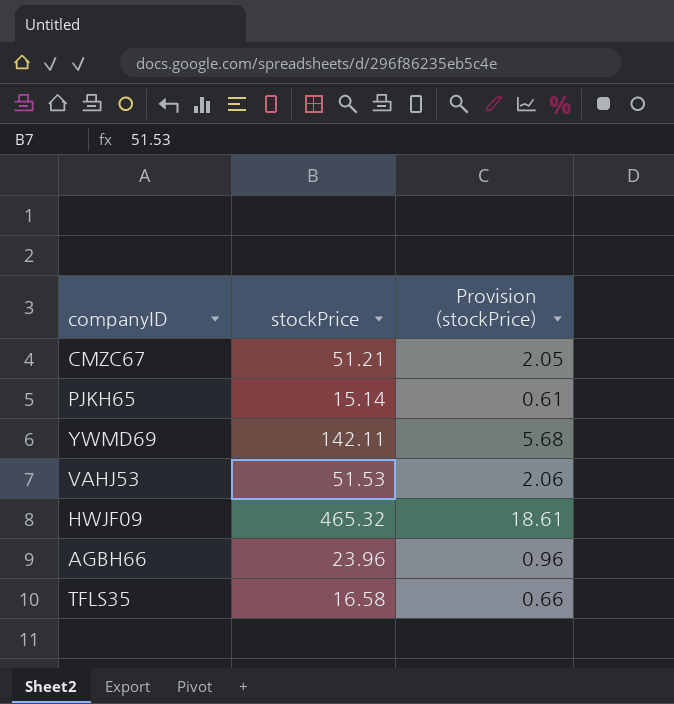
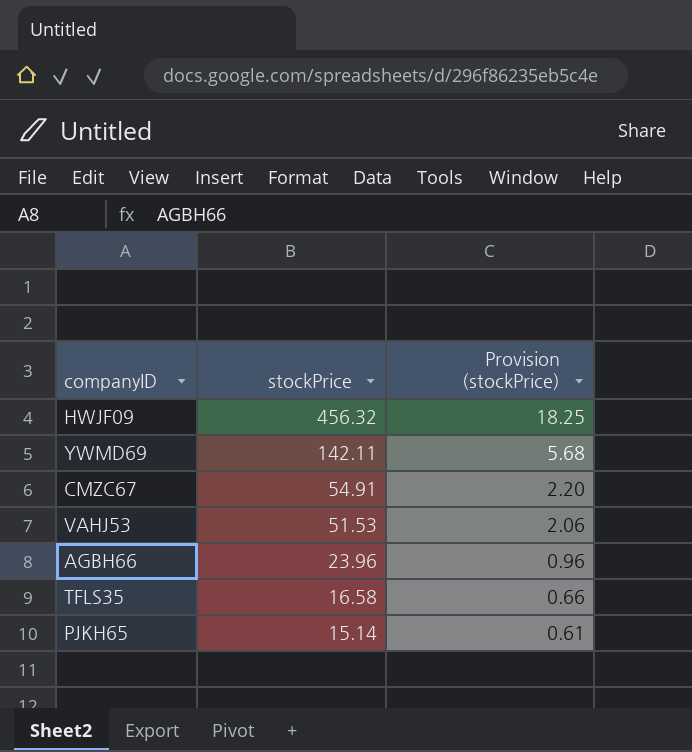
row order: none -> stockPrice descending
HWJF09 | stockPrice: 465.32 -> 456.32
HWJF09 | Provision (stockPrice): 18.61 -> 18.25
CMZC67 | stockPrice: 51.21 -> 54.91
CMZC67 | Provision (stockPrice): 2.05 -> 2.20

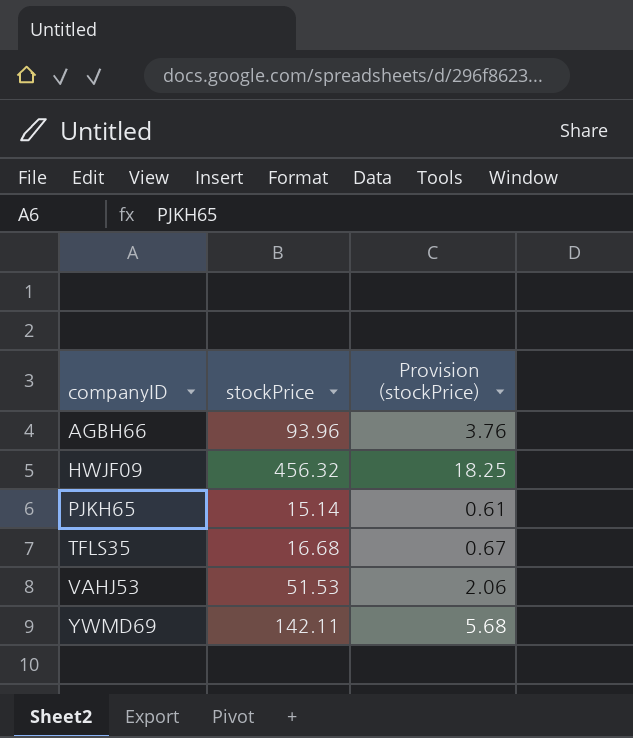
row order: stockPrice descending -> companyID ascending
row CMZC67: 54.91 | 2.20 -> none
AGBH66 | stockPrice: 23.96 -> 93.96
AGBH66 | Provision (stockPrice): 0.96 -> 3.76
TFLS35 | stockPrice: 16.58 -> 16.68
TFLS35 | Provision (stockPrice): 0.66 -> 0.67

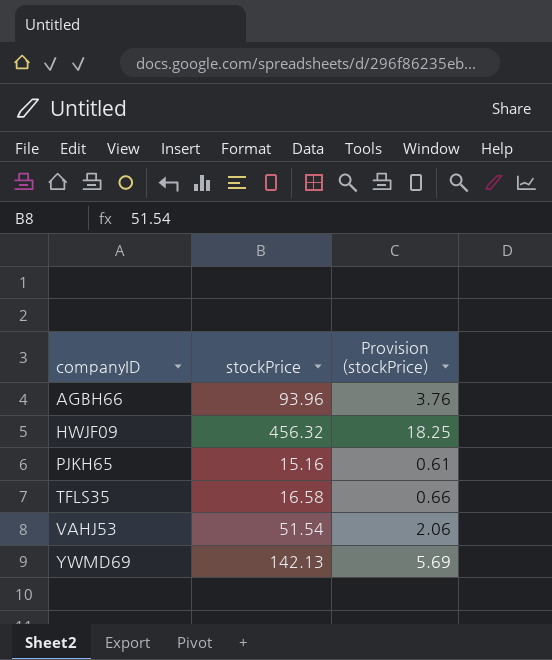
PJKH65 | stockPrice: 15.14 -> 15.16
TFLS35 | stockPrice: 16.68 -> 16.58
TFLS35 | Provision (stockPrice): 0.67 -> 0.66
VAHJ53 | stockPrice: 51.53 -> 51.54
YWMD69 | stockPrice: 142.11 -> 142.13
YWMD69 | Provision (stockPrice): 5.68 -> 5.69

